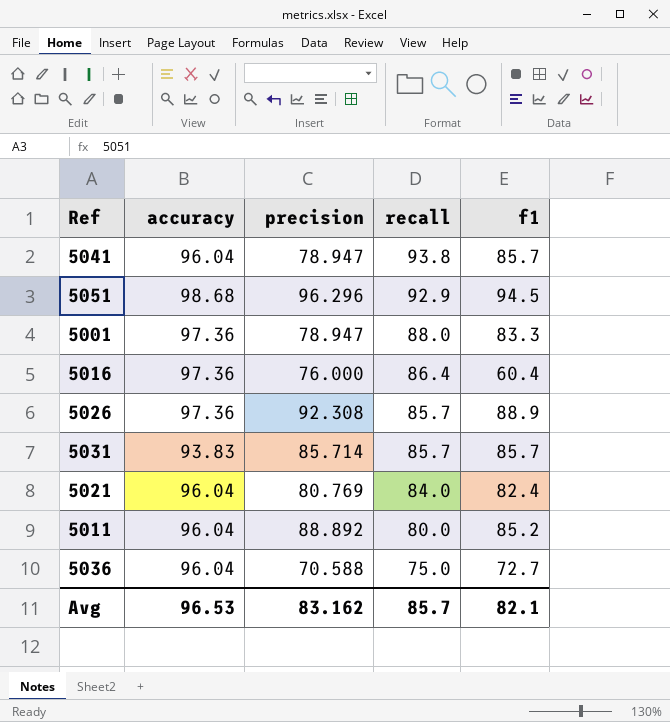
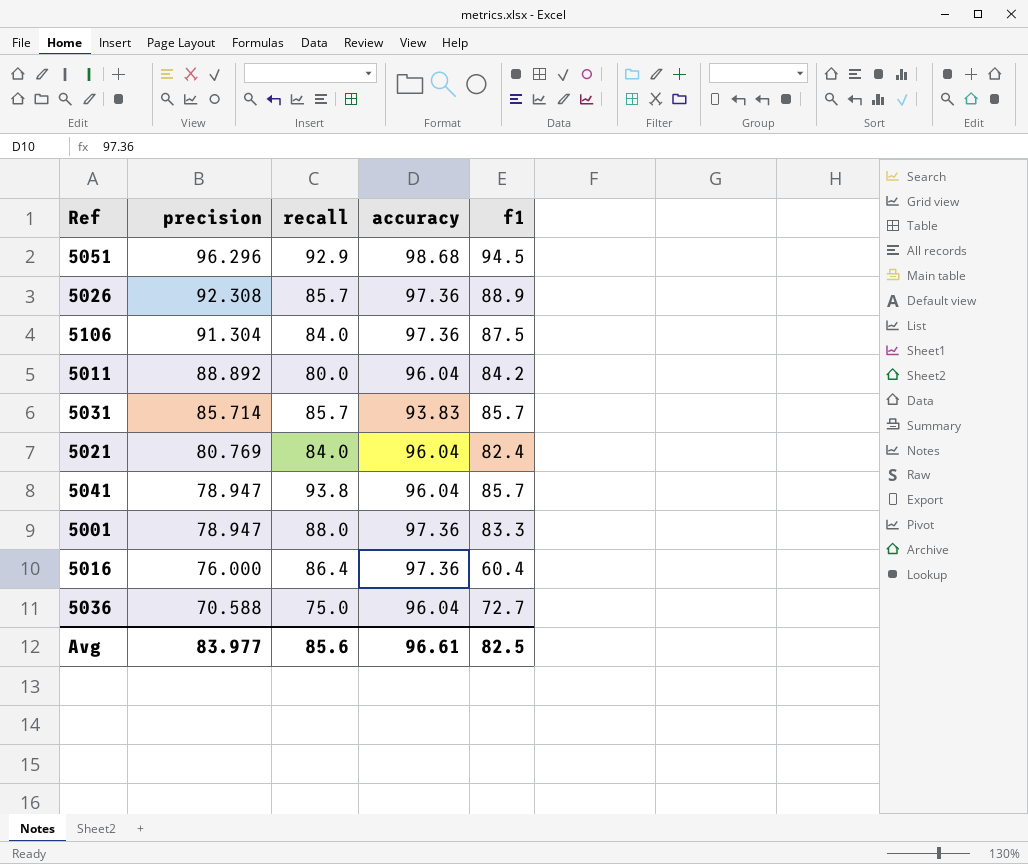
row order: recall descending -> precision descending
column accuracy | position: 2 -> 4
row 5106: none -> 91.304 | 84.0 | 97.36 | 87.5
5011 | f1: 85.2 -> 84.2
Avg | precision: 83.162 -> 83.977
Avg | recall: 85.7 -> 85.6
Avg | accuracy: 96.53 -> 96.61
Avg | f1: 82.1 -> 82.5

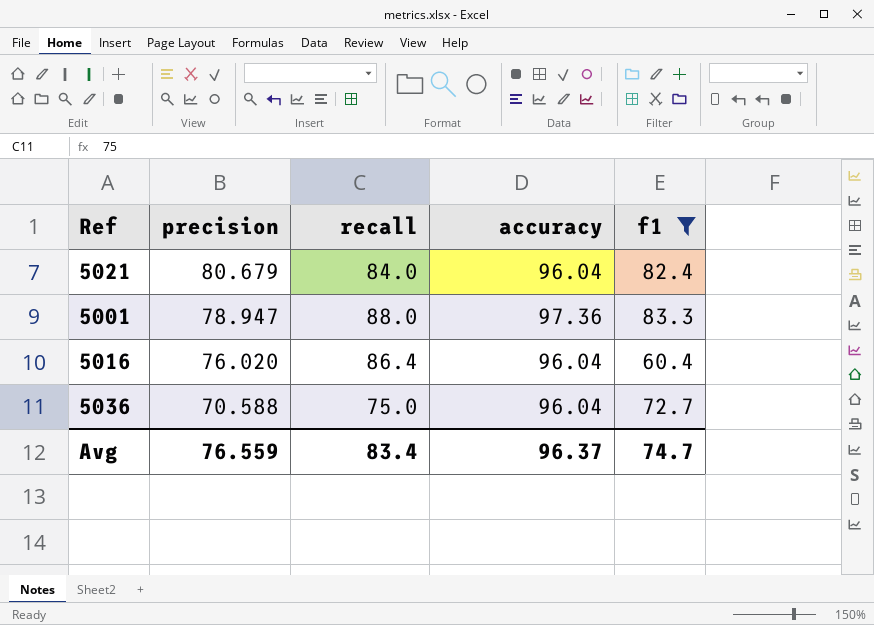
filter: none -> f1 <= 83.3
5021 | precision: 80.769 -> 80.679
5016 | precision: 76.000 -> 76.020
5016 | accuracy: 97.36 -> 96.04
Avg | precision: 83.977 -> 76.559
Avg | recall: 85.6 -> 83.4
Avg | accuracy: 96.61 -> 96.37
Avg | f1: 82.5 -> 74.7

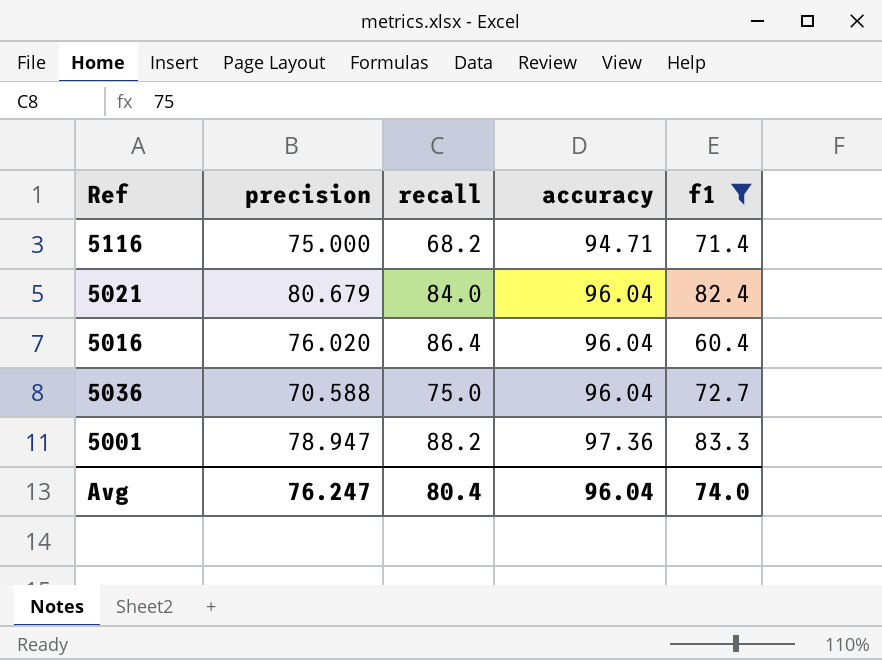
row order: precision descending -> accuracy ascending
row 5116: none -> 75.000 | 68.2 | 94.71 | 71.4
5001 | recall: 88.0 -> 88.2
Avg | precision: 76.559 -> 76.247
Avg | recall: 83.4 -> 80.4
Avg | accuracy: 96.37 -> 96.04
Avg | f1: 74.7 -> 74.0

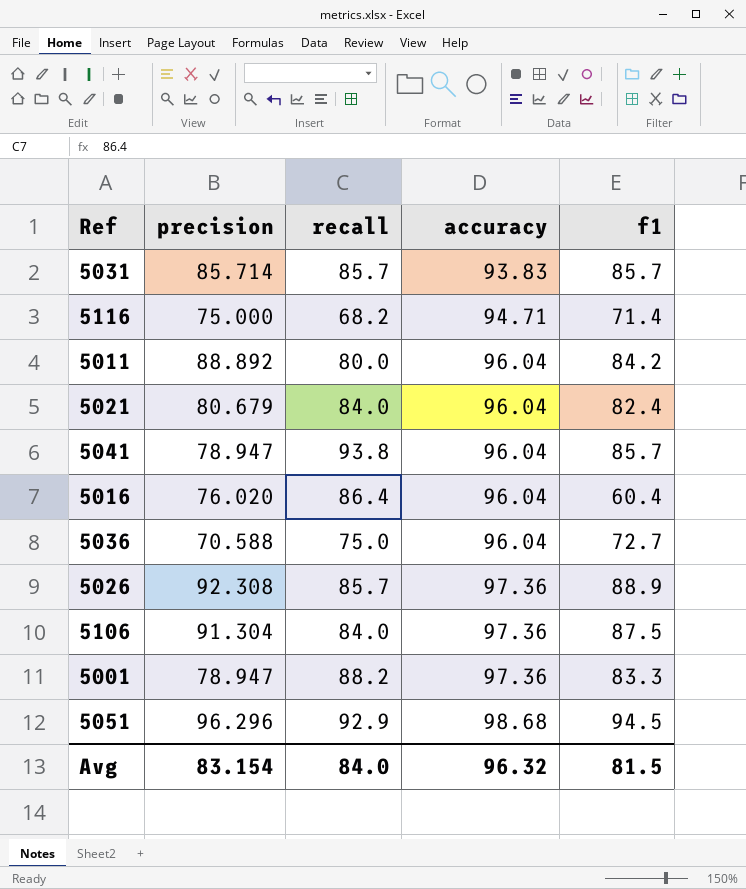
filter: f1 <= 83.3 -> none
Avg | precision: 76.247 -> 83.154
Avg | recall: 80.4 -> 84.0
Avg | accuracy: 96.04 -> 96.32
Avg | f1: 74.0 -> 81.5

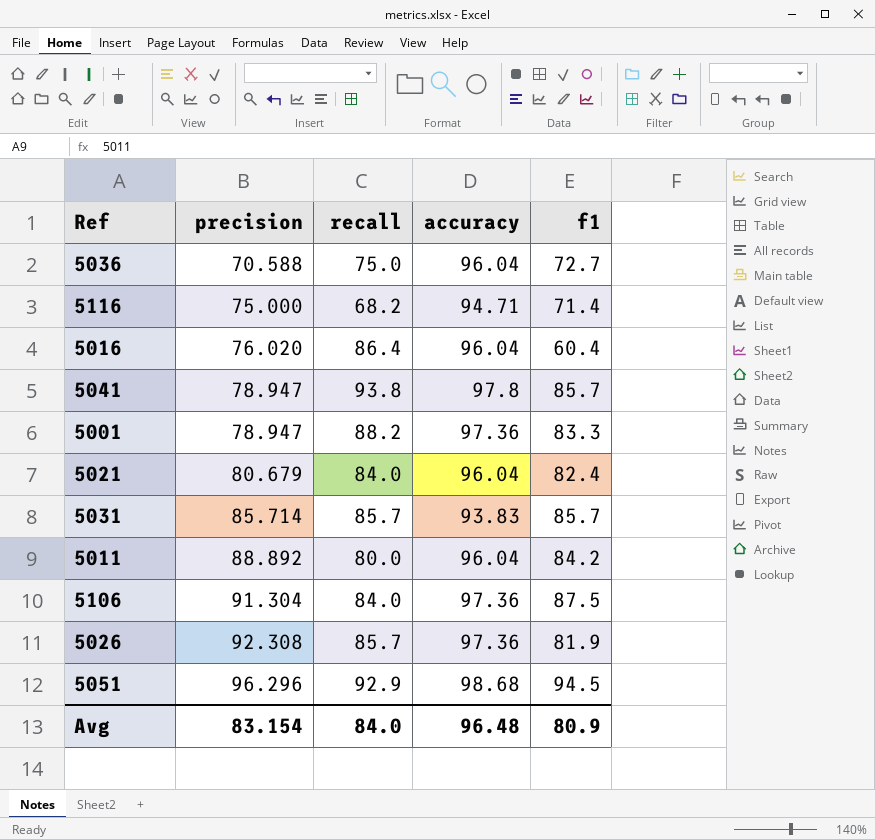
row order: accuracy ascending -> precision ascending
5041 | accuracy: 96.04 -> 97.8
5026 | f1: 88.9 -> 81.9
Avg | accuracy: 96.32 -> 96.48
Avg | f1: 81.5 -> 80.9

